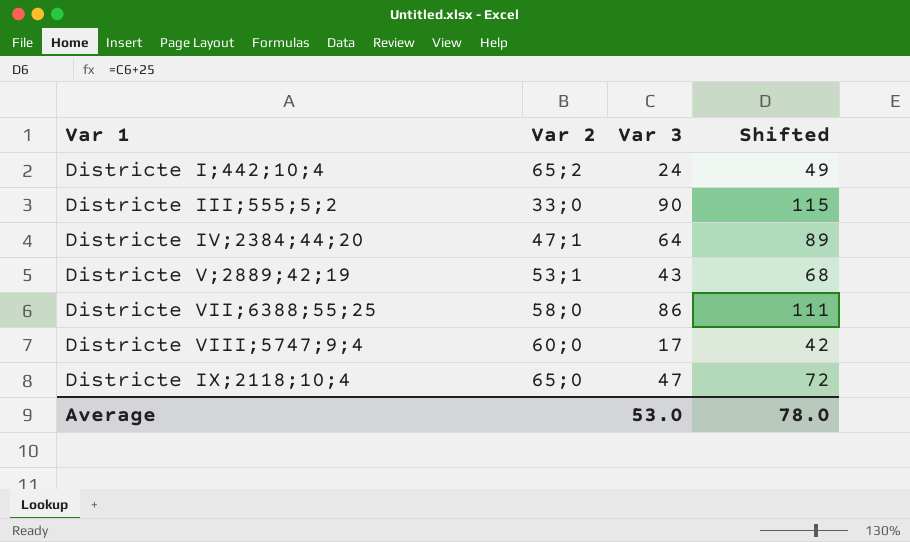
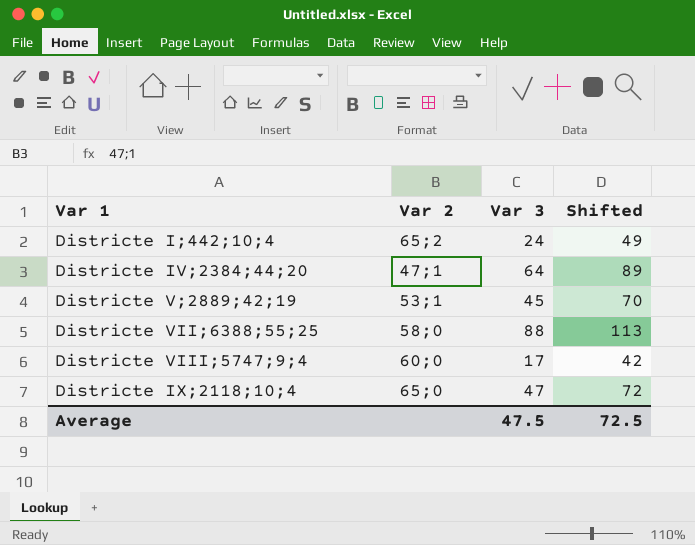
row Districte III;555;5;2: 33;0 | 90 | 115 -> none
Districte V;2889;42;19 | Var 3: 43 -> 45
Districte V;2889;42;19 | Shifted: 68 -> 70
Districte VII;6388;55;25 | Var 3: 86 -> 88
Districte VII;6388;55;25 | Shifted: 111 -> 113
Average | Var 3: 53.0 -> 47.5
Average | Shifted: 78.0 -> 72.5

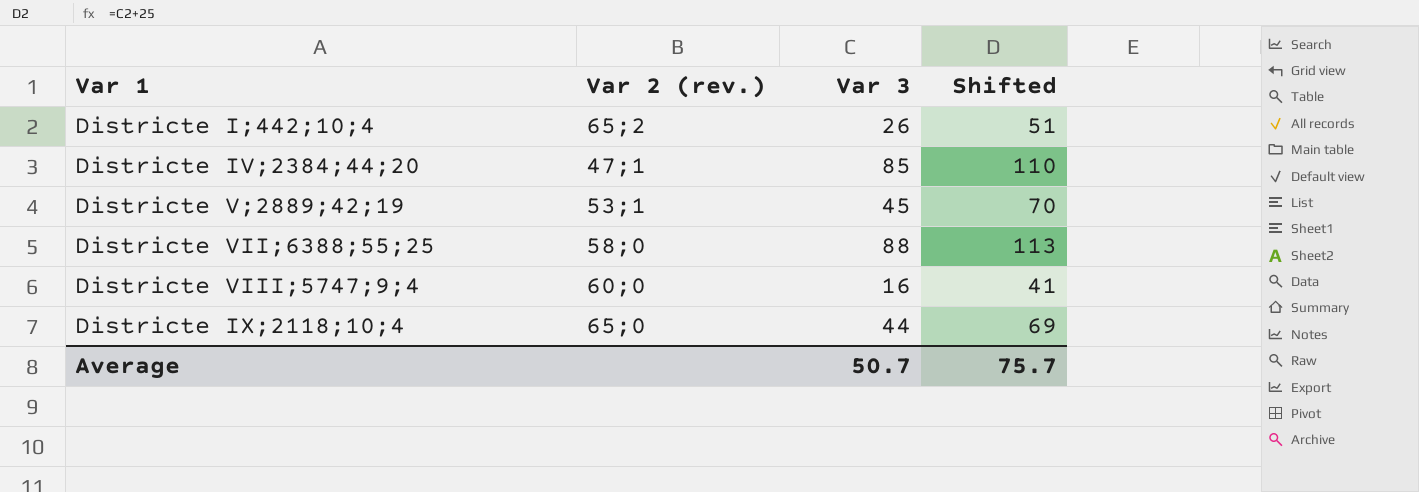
column name: Var 2 -> Var 2 (rev.)
Districte I;442;10;4 | Var 3: 24 -> 26
Districte I;442;10;4 | Shifted: 49 -> 51
Districte IV;2384;44;20 | Var 3: 64 -> 85
Districte IV;2384;44;20 | Shifted: 89 -> 110
Districte VIII;5747;9;4 | Var 3: 17 -> 16
Districte VIII;5747;9;4 | Shifted: 42 -> 41
Districte IX;2118;10;4 | Var 3: 47 -> 44
Districte IX;2118;10;4 | Shifted: 72 -> 69
Average | Var 3: 47.5 -> 50.7
Average | Shifted: 72.5 -> 75.7

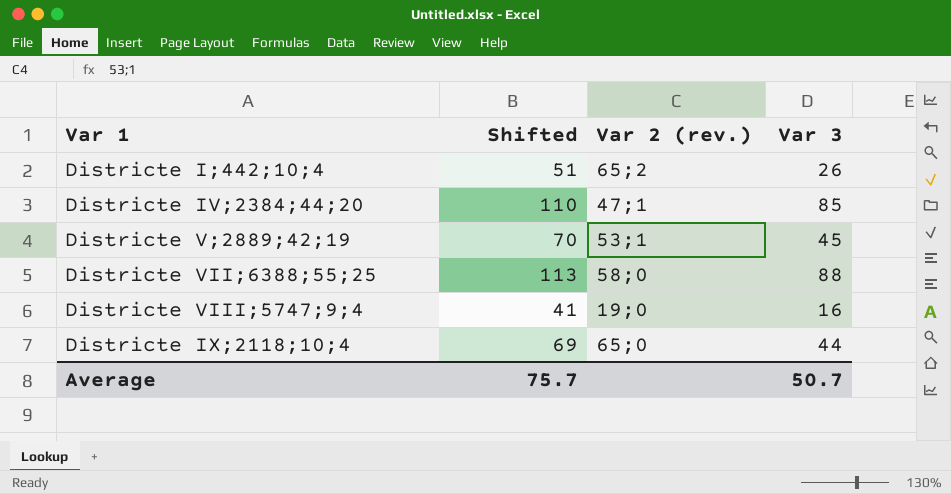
column Shifted | position: 4 -> 2
Districte VIII;5747;9;4 | Var 2 (rev.): 60;0 -> 19;0

